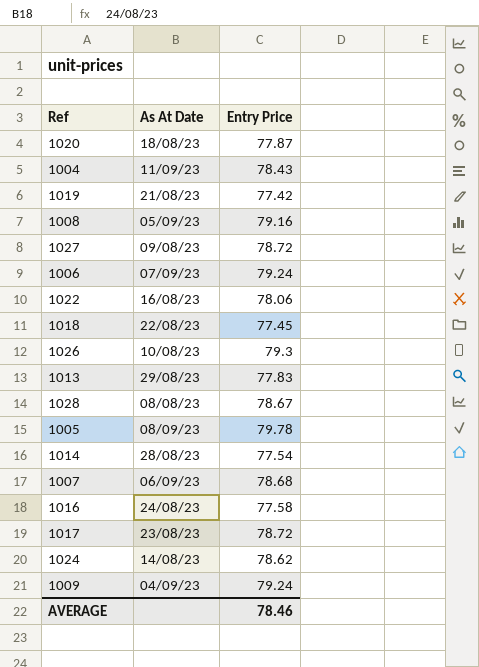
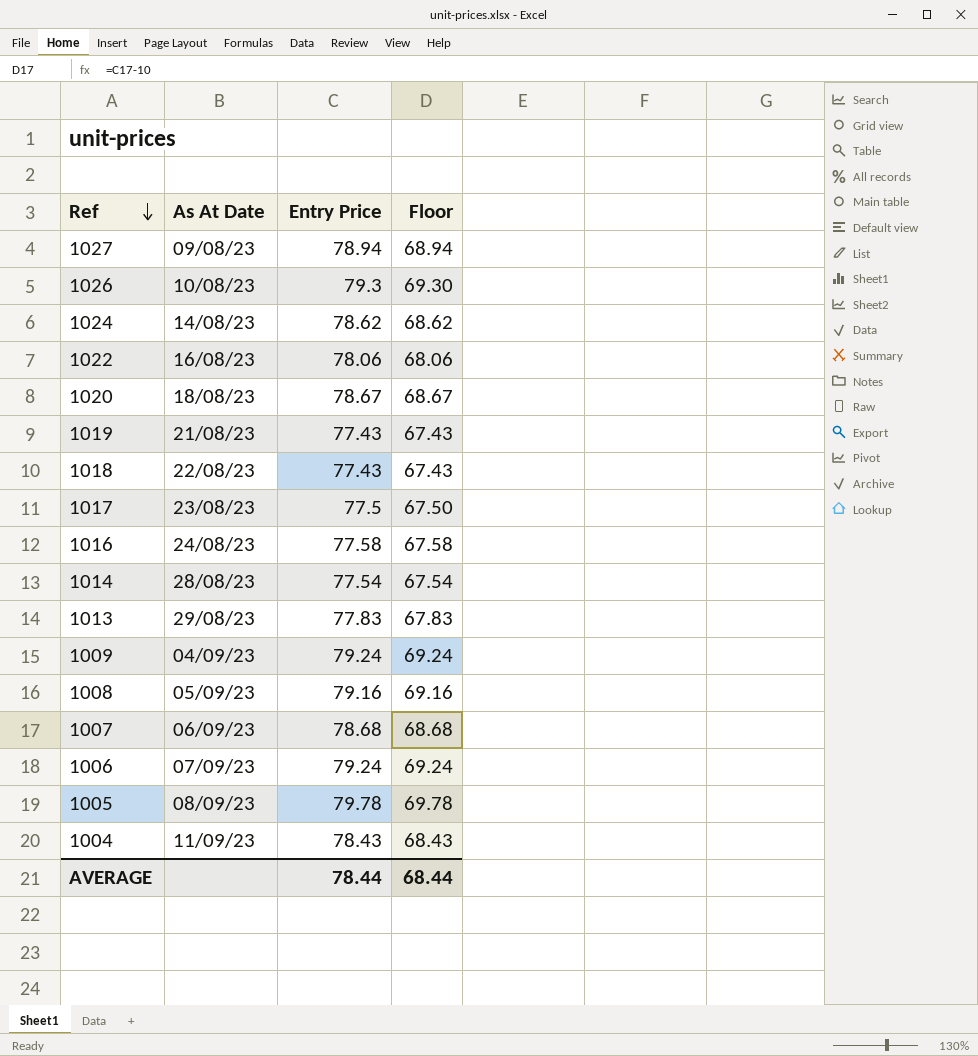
row order: none -> Ref descending
column Floor | formula: none -> [Entry Price] - 10
row 1028: 08/08/23 | 78.67 -> none
1027 | Entry Price: 78.72 -> 78.94
1020 | Entry Price: 77.87 -> 78.67
1019 | Entry Price: 77.42 -> 77.43
1018 | Entry Price: 77.45 -> 77.43
1017 | Entry Price: 78.72 -> 77.5
AVERAGE | Entry Price: 78.46 -> 78.44

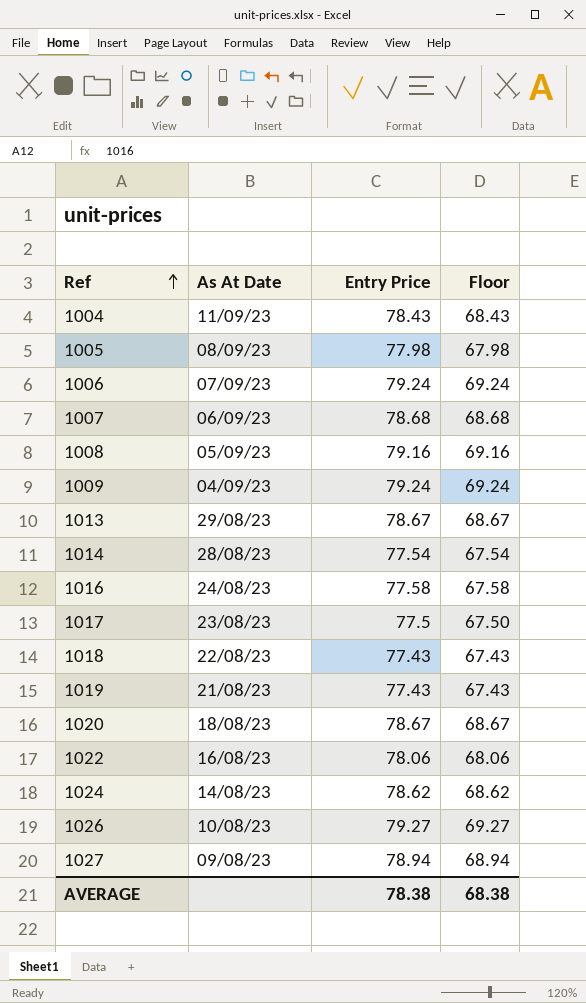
row order: Ref descending -> Ref ascending
1005 | Entry Price: 79.78 -> 77.98
1005 | Floor: 69.78 -> 67.98
1013 | Entry Price: 77.83 -> 78.67
1013 | Floor: 67.83 -> 68.67
1026 | Entry Price: 79.3 -> 79.27
1026 | Floor: 69.30 -> 69.27
AVERAGE | Entry Price: 78.44 -> 78.38
AVERAGE | Floor: 68.44 -> 68.38

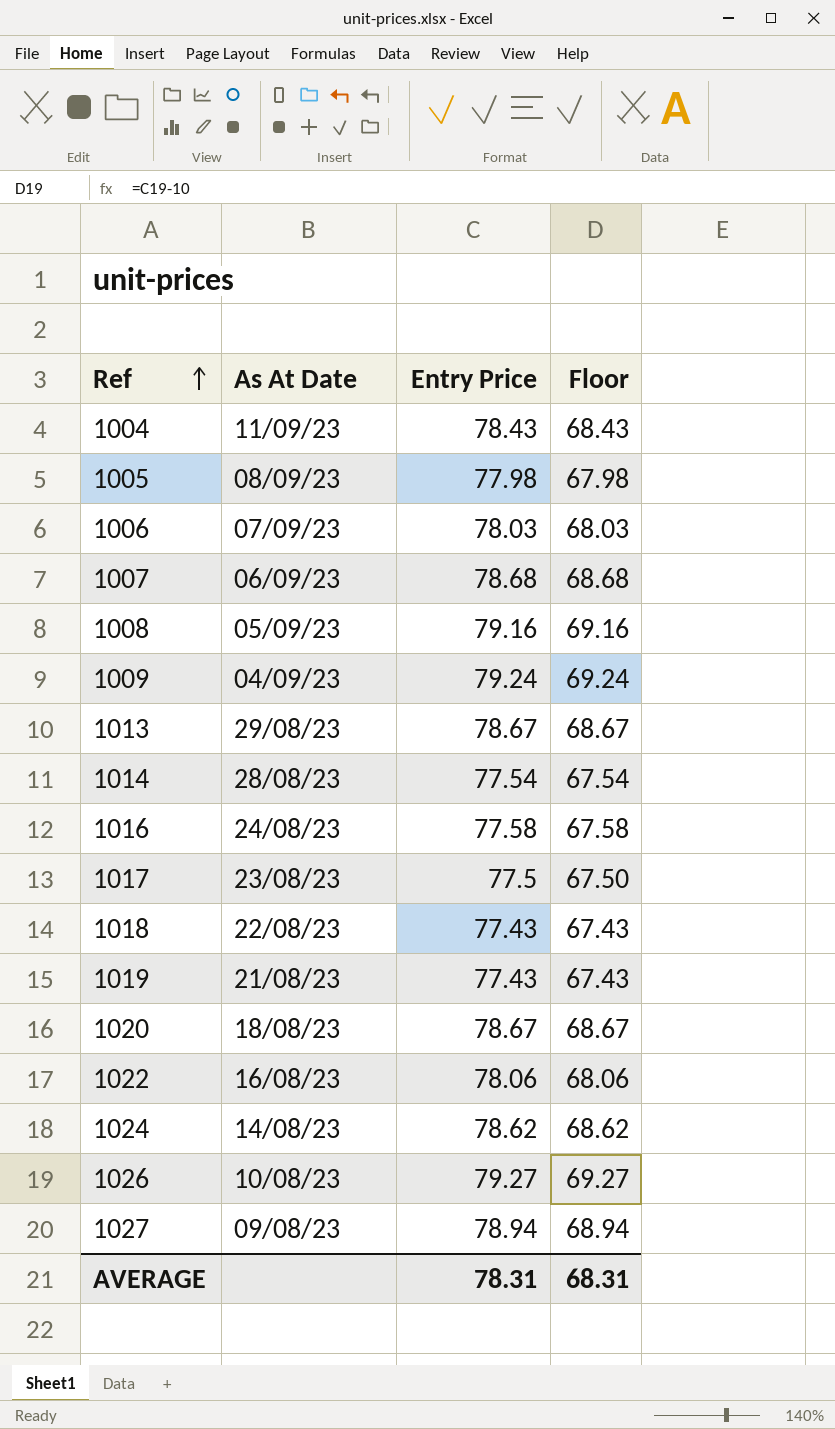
1006 | Entry Price: 79.24 -> 78.03
1006 | Floor: 69.24 -> 68.03
AVERAGE | Entry Price: 78.38 -> 78.31
AVERAGE | Floor: 68.38 -> 68.31

